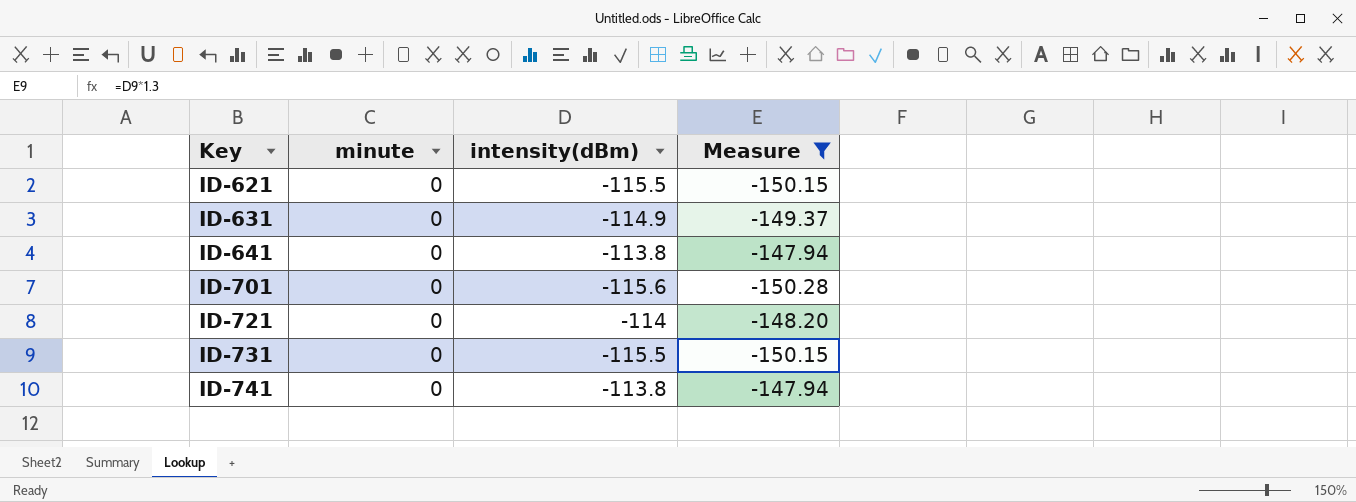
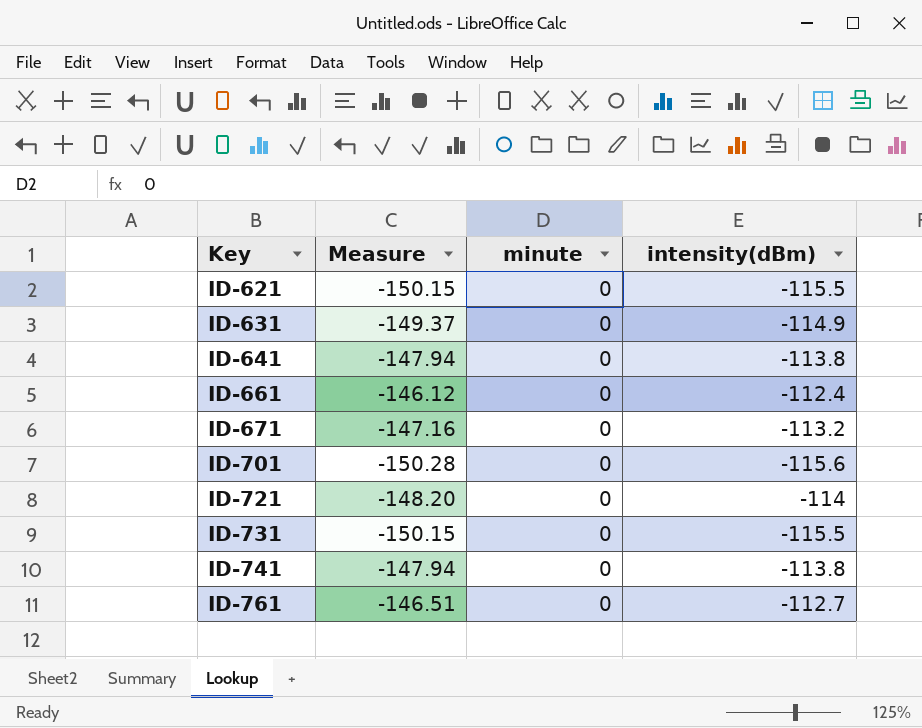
filter: Measure <= -147.94 -> none
column Measure | position: 4 -> 2

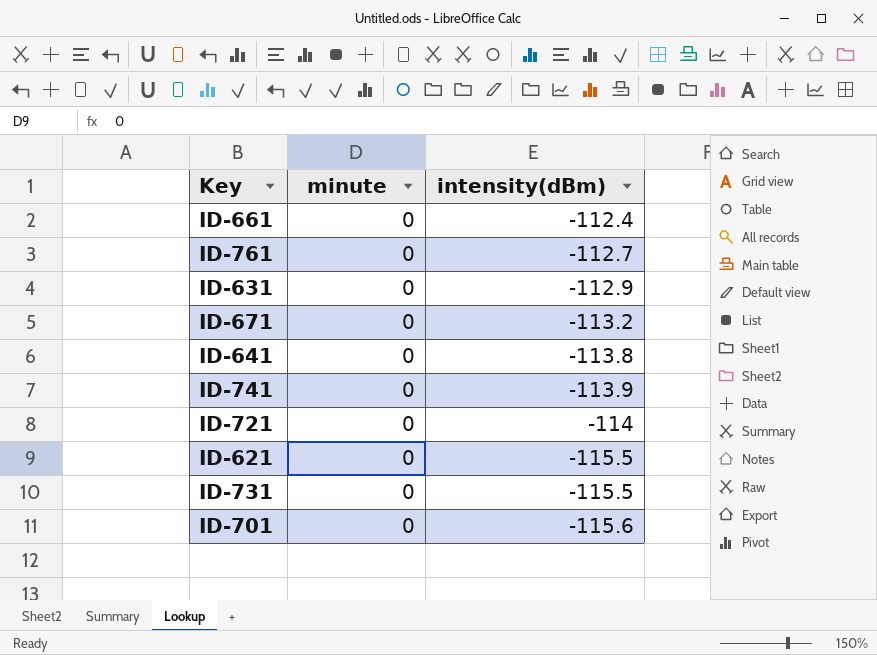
row order: Key ascending -> intensity(dBm) descending
column Measure | formula: [intensity(dBm)] * 1.3 -> none
ID-631 | intensity(dBm): -114.9 -> -112.9
ID-741 | intensity(dBm): -113.8 -> -113.9

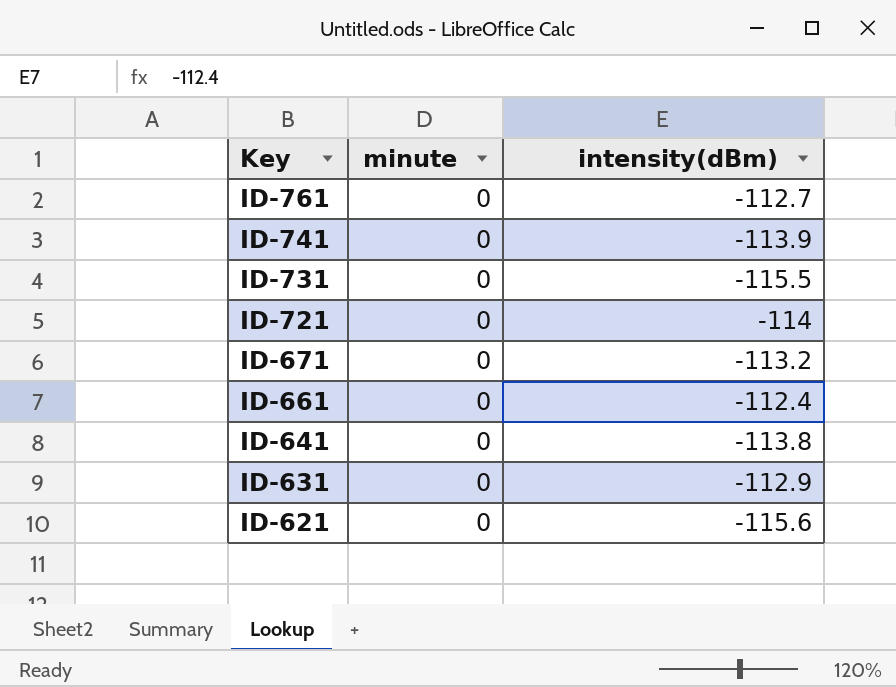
row order: intensity(dBm) descending -> Key descending
row ID-701: 0 | -115.6 -> none
ID-621 | intensity(dBm): -115.5 -> -115.6

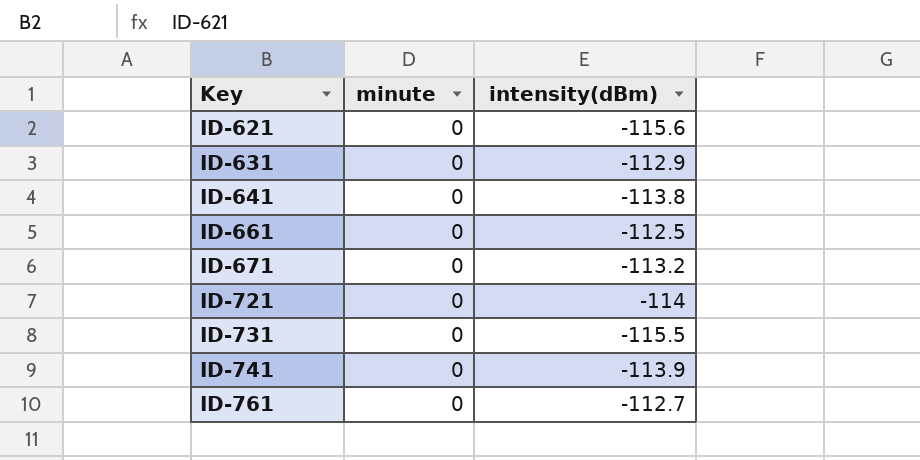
row order: Key descending -> Key ascending
ID-661 | intensity(dBm): -112.4 -> -112.5

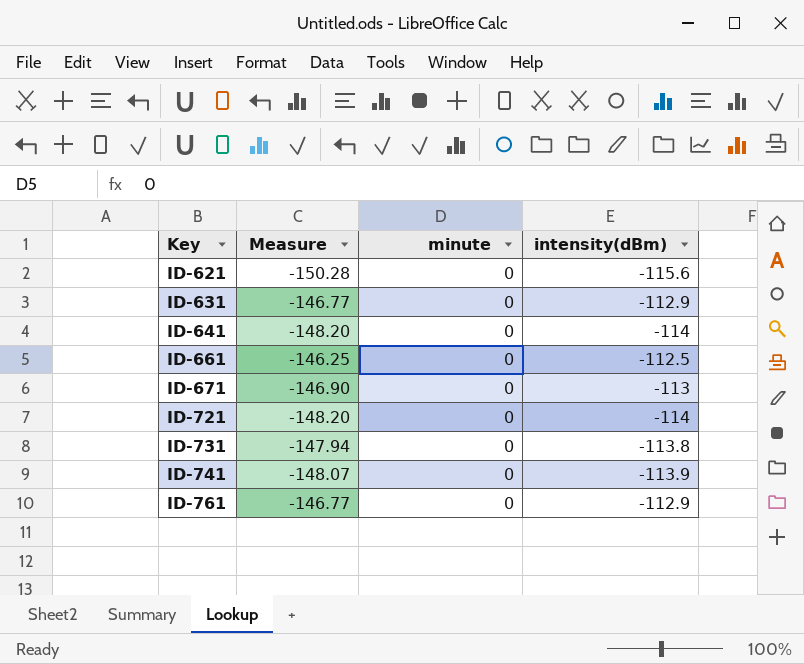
column Measure | formula: none -> [intensity(dBm)] * 1.3
ID-641 | intensity(dBm): -113.8 -> -114
ID-671 | intensity(dBm): -113.2 -> -113
ID-731 | intensity(dBm): -115.5 -> -113.8
ID-761 | intensity(dBm): -112.7 -> -112.9

